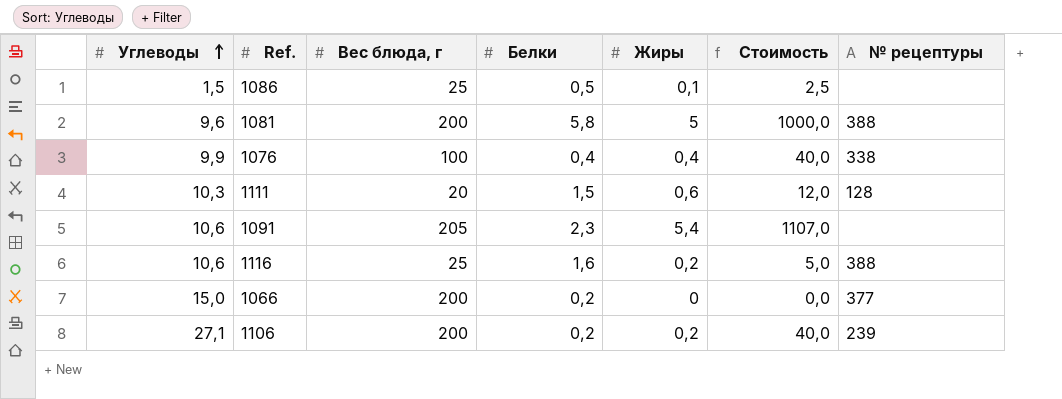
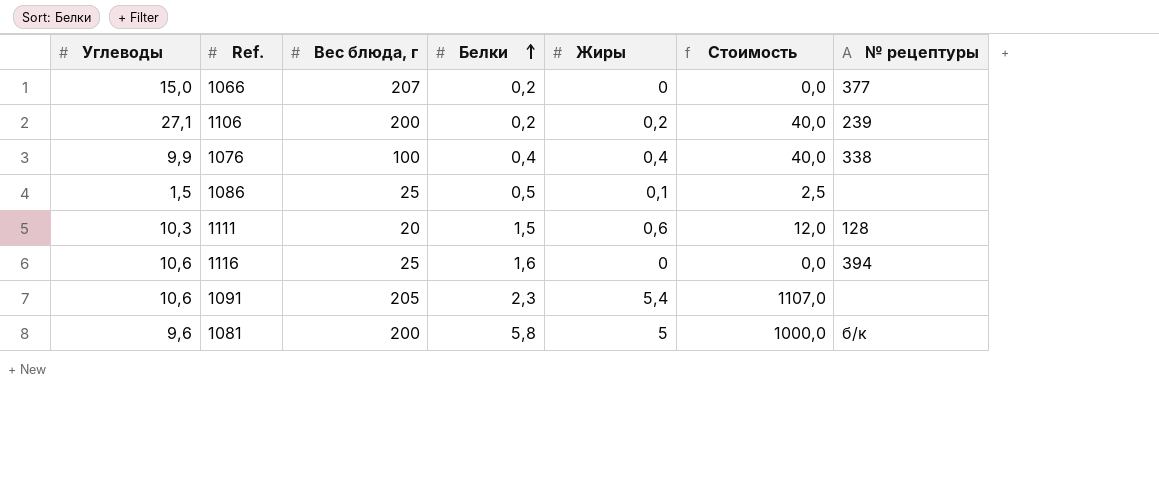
row order: Углеводы ascending -> Белки ascending
1066 | Вес блюда, г: 200 -> 207
1116 | Жиры: 0,2 -> 0
1116 | Стоимость: 5,0 -> 0,0
1116 | № рецептуры: 388 -> 394
1081 | № рецептуры: 388 -> б/к

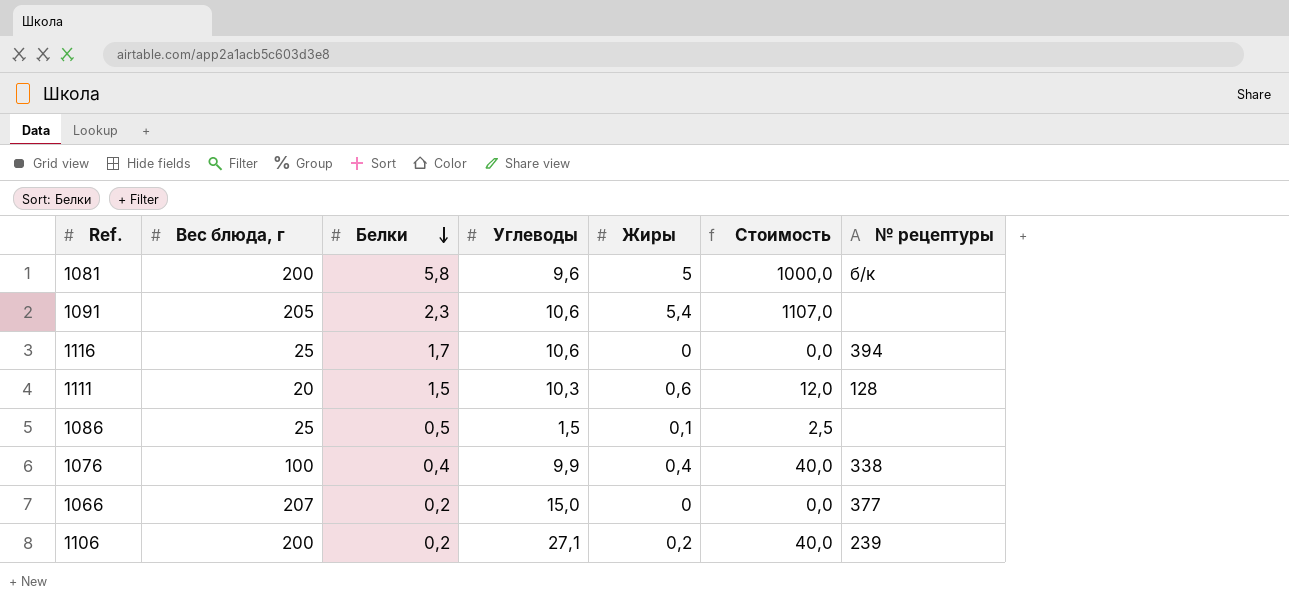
row order: Белки ascending -> Белки descending
column Углеводы | position: 1 -> 4
1116 | Белки: 1,6 -> 1,7

